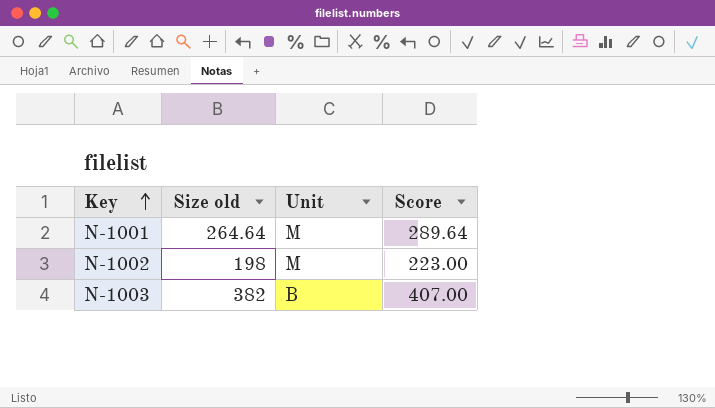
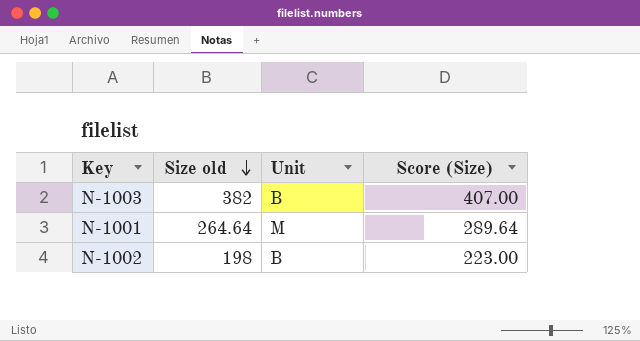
row order: Key ascending -> Size old descending
column name: Score -> Score (Size)
N-1002 | Unit: M -> B

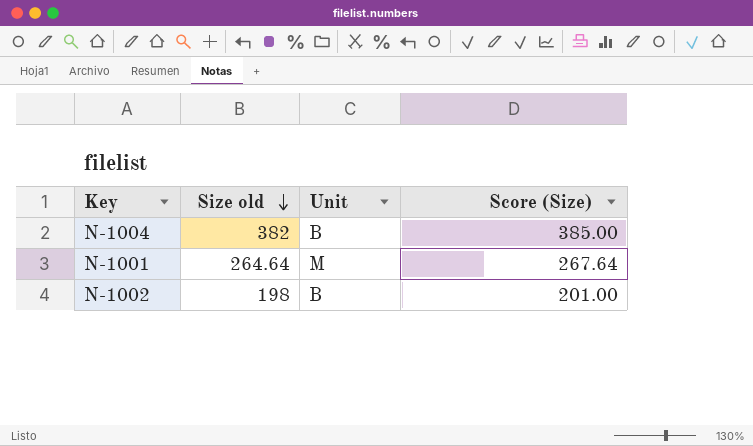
column Score (Size) | formula: [Size old] + 25 -> [Size old] + 3
row N-1003: 382 | B | 407.00 -> none
row N-1004: none -> 382 | B | 385.00

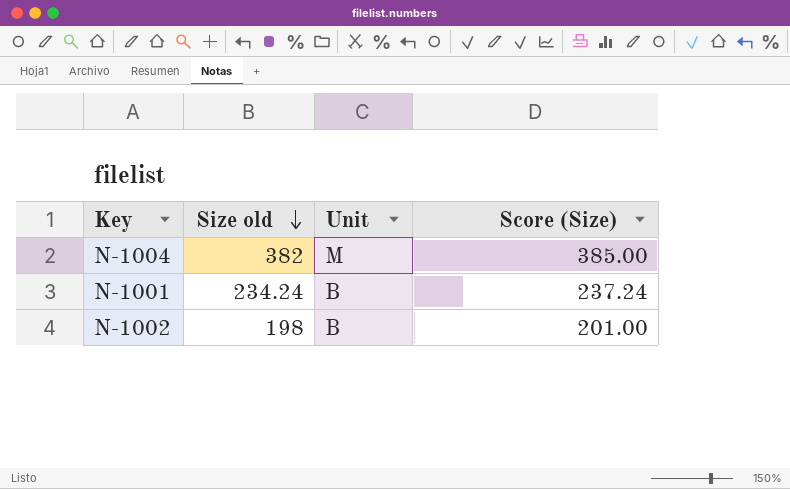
N-1004 | Unit: B -> M
N-1001 | Size old: 264.64 -> 234.24
N-1001 | Unit: M -> B
N-1001 | Score (Size): 267.64 -> 237.24

